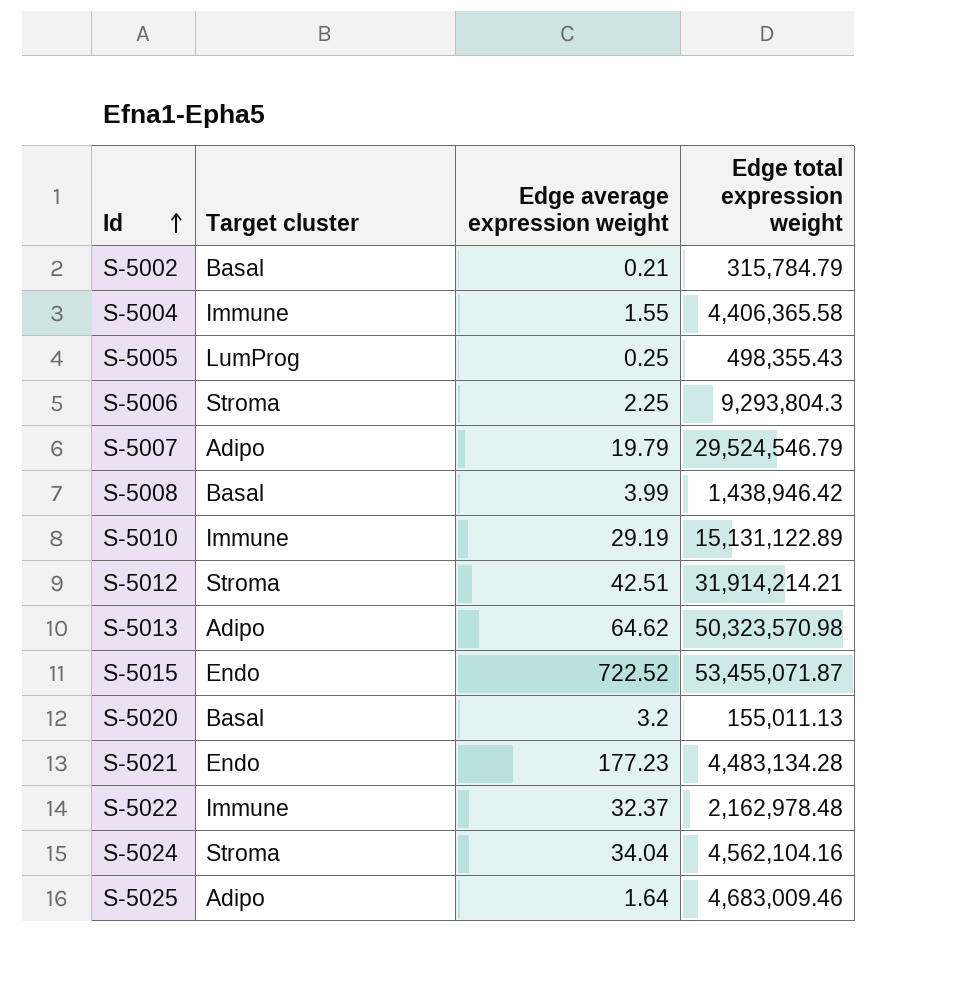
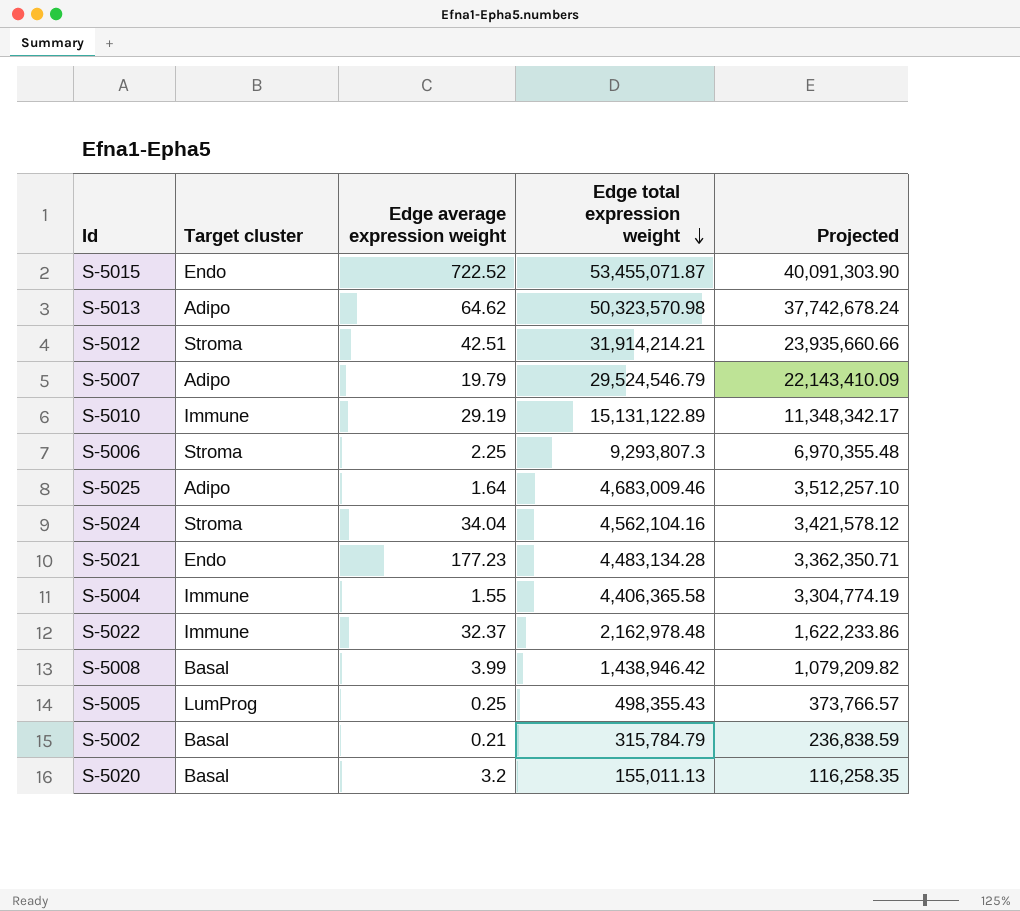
row order: Id ascending -> Edge total expression weight descending
column Projected | formula: none -> [Edge total expression weight] * 0.75
S-5006 | Edge total expression weight: 9,293,804.3 -> 9,293,807.3

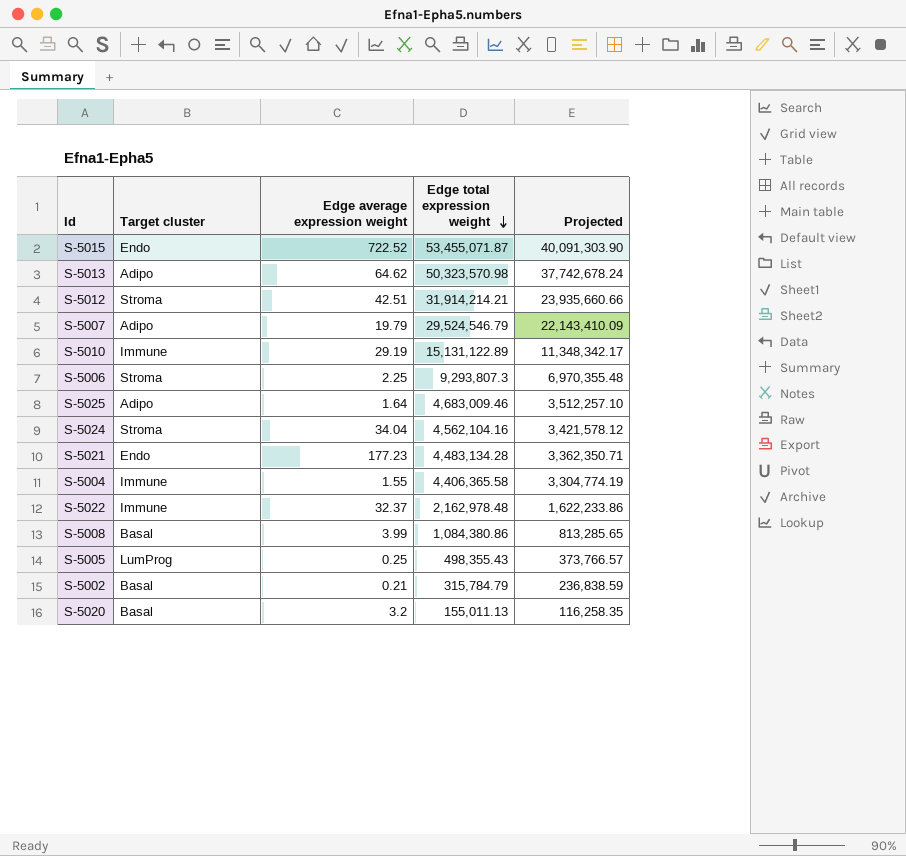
S-5008 | Edge total expression weight: 1,438,946.42 -> 1,084,380.86
S-5008 | Projected: 1,079,209.82 -> 813,285.65

